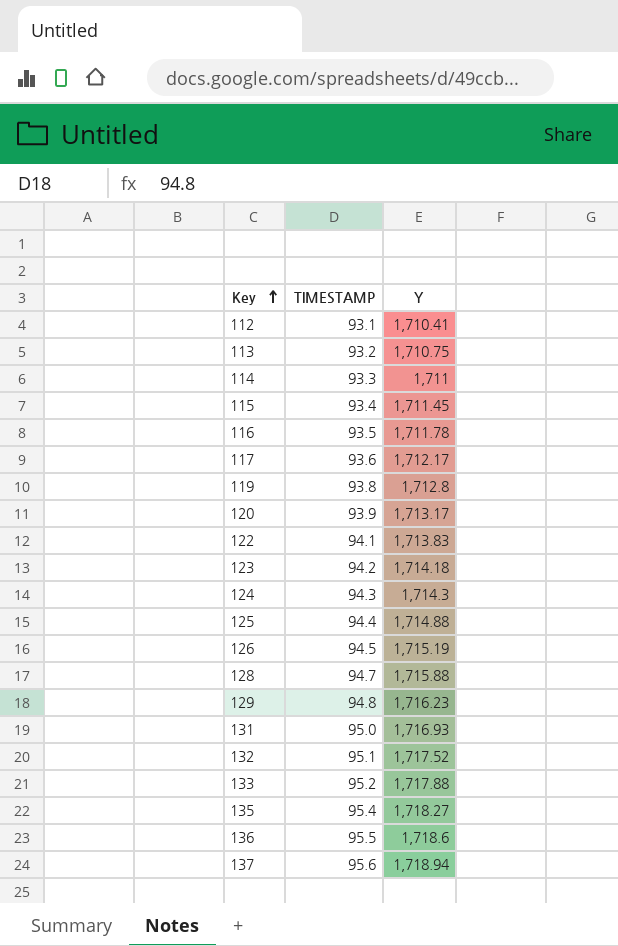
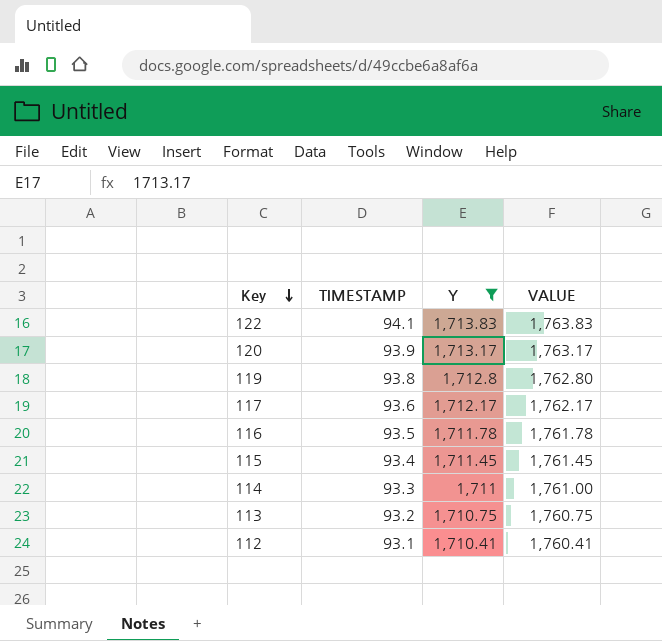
filter: none -> Y <= 1,713.83
row order: Key ascending -> Key descending
column VALUE | formula: none -> [Y] + 50

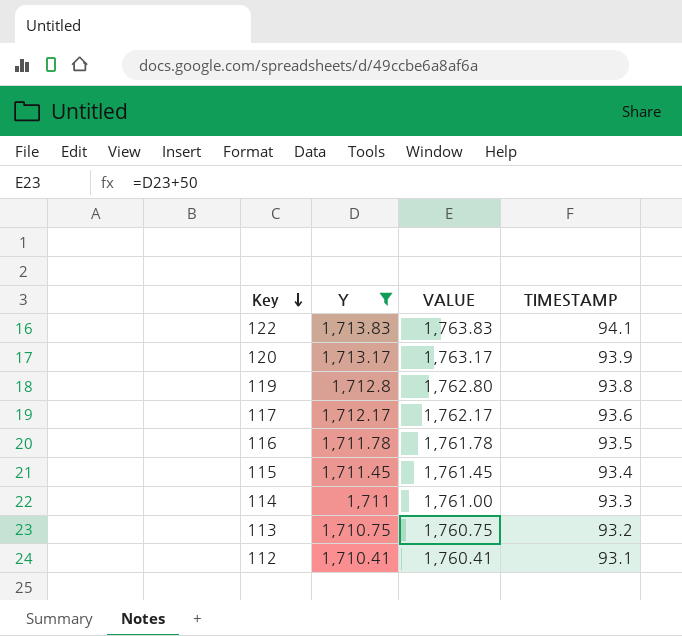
column TIMESTAMP | position: 2 -> 4

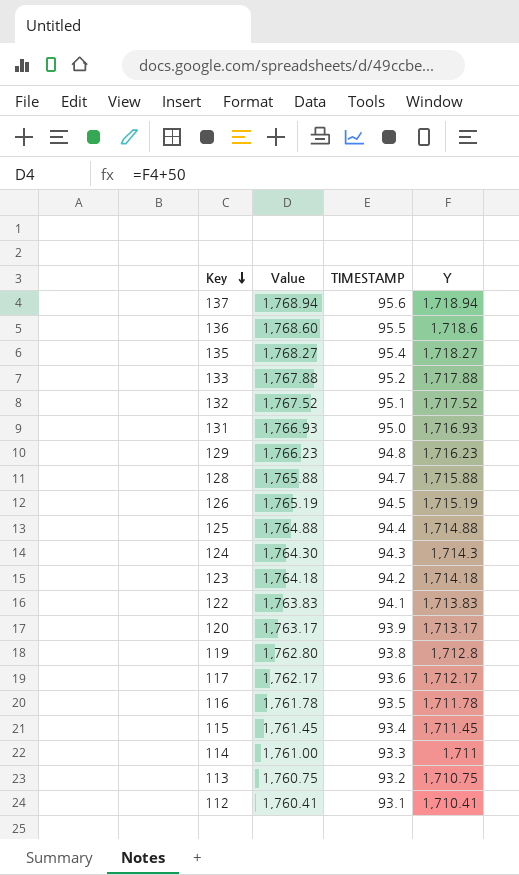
filter: Y <= 1,713.83 -> none
column name: VALUE -> Value
column Y | position: 2 -> 4

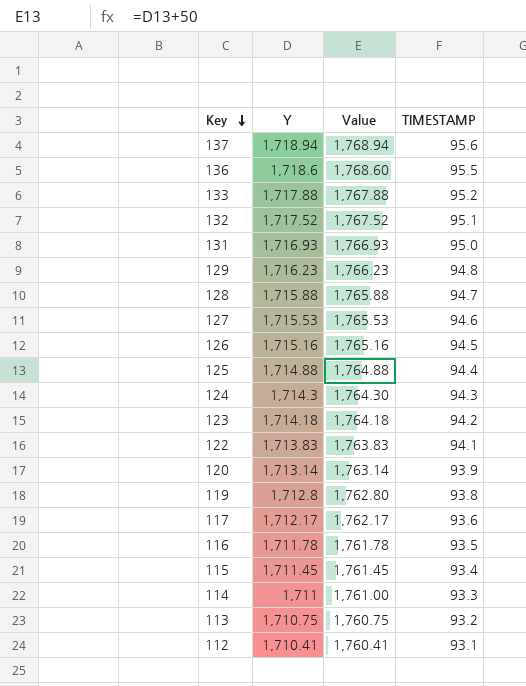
column Y | position: 4 -> 2
row 135: 1,768.27 | 95.4 | 1,718.27 -> none
row 127: none -> 1,715.53 | 1,765.53 | 94.6
126 | Y: 1,715.19 -> 1,715.16
126 | Value: 1,765.19 -> 1,765.16
120 | Y: 1,713.17 -> 1,713.14
120 | Value: 1,763.17 -> 1,763.14

